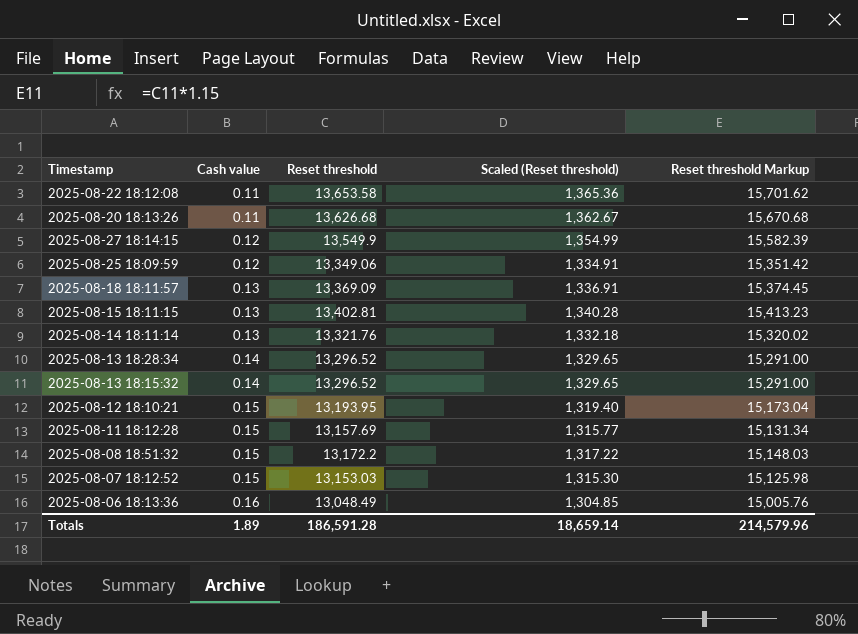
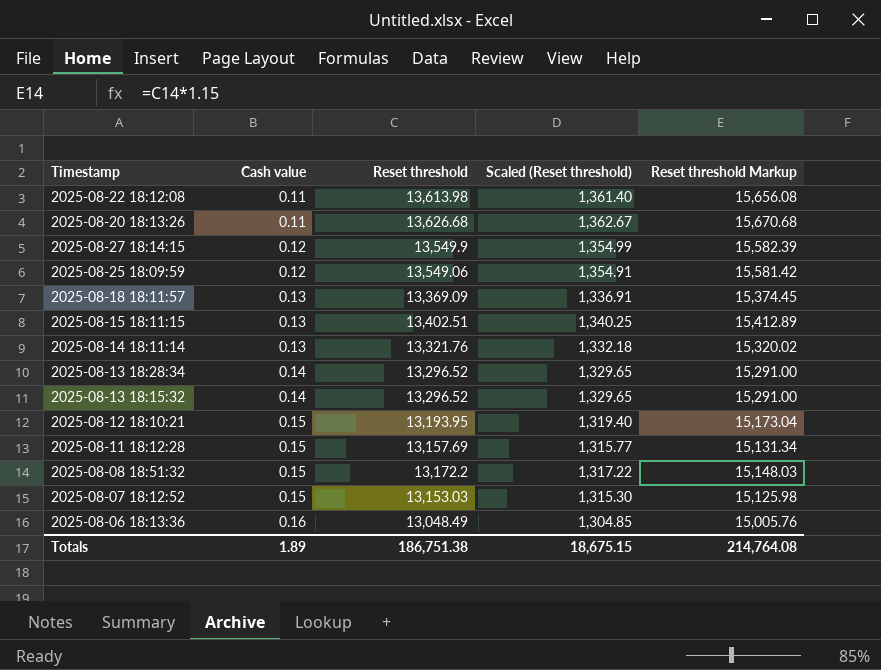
2025-08-22 18:12:08 | Reset threshold: 13,653.58 -> 13,613.98
2025-08-22 18:12:08 | Scaled (Reset threshold): 1,365.36 -> 1,361.40
2025-08-22 18:12:08 | Reset threshold Markup: 15,701.62 -> 15,656.08
2025-08-25 18:09:59 | Reset threshold: 13,349.06 -> 13,549.06
2025-08-25 18:09:59 | Scaled (Reset threshold): 1,334.91 -> 1,354.91
2025-08-25 18:09:59 | Reset threshold Markup: 15,351.42 -> 15,581.42
2025-08-15 18:11:15 | Reset threshold: 13,402.81 -> 13,402.51
2025-08-15 18:11:15 | Scaled (Reset threshold): 1,340.28 -> 1,340.25
2025-08-15 18:11:15 | Reset threshold Markup: 15,413.23 -> 15,412.89
Totals | Reset threshold: 186,591.28 -> 186,751.38
Totals | Scaled (Reset threshold): 18,659.14 -> 18,675.15
Totals | Reset threshold Markup: 214,579.96 -> 214,764.08

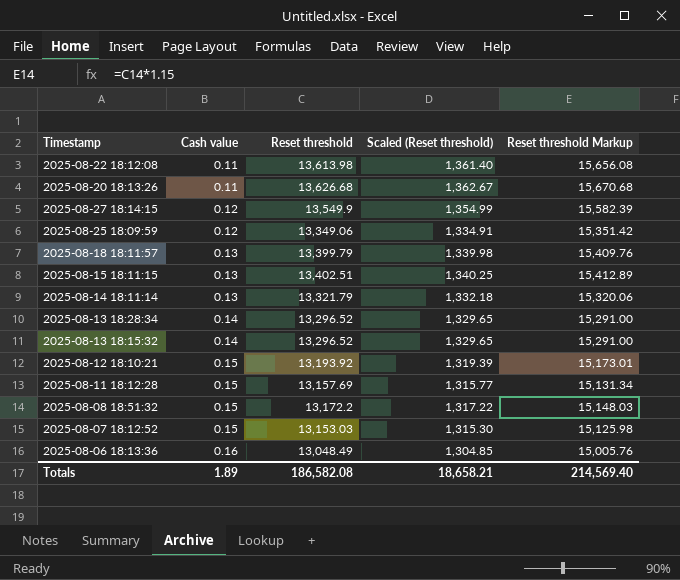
2025-08-25 18:09:59 | Reset threshold: 13,549.06 -> 13,349.06
2025-08-25 18:09:59 | Scaled (Reset threshold): 1,354.91 -> 1,334.91
2025-08-25 18:09:59 | Reset threshold Markup: 15,581.42 -> 15,351.42
2025-08-18 18:11:57 | Reset threshold: 13,369.09 -> 13,399.79
2025-08-18 18:11:57 | Scaled (Reset threshold): 1,336.91 -> 1,339.98
2025-08-18 18:11:57 | Reset threshold Markup: 15,374.45 -> 15,409.76
2025-08-14 18:11:14 | Reset threshold: 13,321.76 -> 13,321.79
2025-08-14 18:11:14 | Reset threshold Markup: 15,320.02 -> 15,320.06
2025-08-12 18:10:21 | Reset threshold: 13,193.95 -> 13,193.92
2025-08-12 18:10:21 | Scaled (Reset threshold): 1,319.40 -> 1,319.39
2025-08-12 18:10:21 | Reset threshold Markup: 15,173.04 -> 15,173.01
Totals | Reset threshold: 186,751.38 -> 186,582.08
Totals | Scaled (Reset threshold): 18,675.15 -> 18,658.21
Totals | Reset threshold Markup: 214,764.08 -> 214,569.40

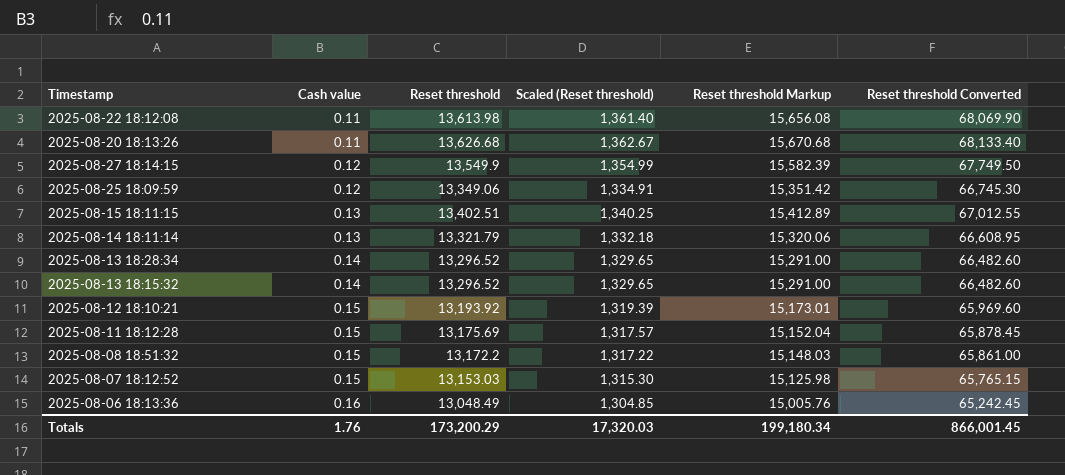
column Reset threshold Converted | formula: none -> [Reset threshold] * 5
row 2025-08-18 18:11:57: 0.13 | 13,399.79 | 1,339.98 | 15,409.76 -> none
2025-08-11 18:12:28 | Reset threshold: 13,157.69 -> 13,175.69
2025-08-11 18:12:28 | Scaled (Reset threshold): 1,315.77 -> 1,317.57
2025-08-11 18:12:28 | Reset threshold Markup: 15,131.34 -> 15,152.04
Totals | Cash value: 1.89 -> 1.76
Totals | Reset threshold: 186,582.08 -> 173,200.29
Totals | Scaled (Reset threshold): 18,658.21 -> 17,320.03
Totals | Reset threshold Markup: 214,569.40 -> 199,180.34

